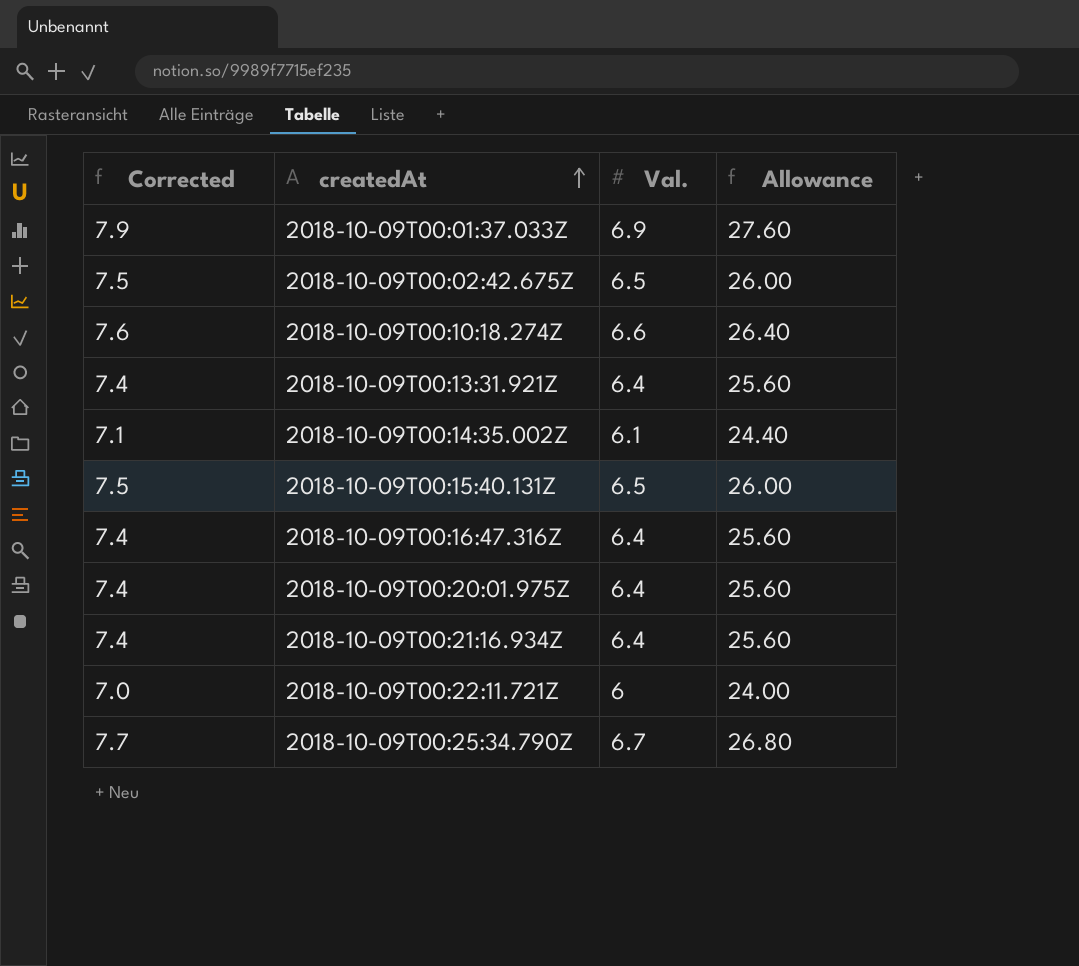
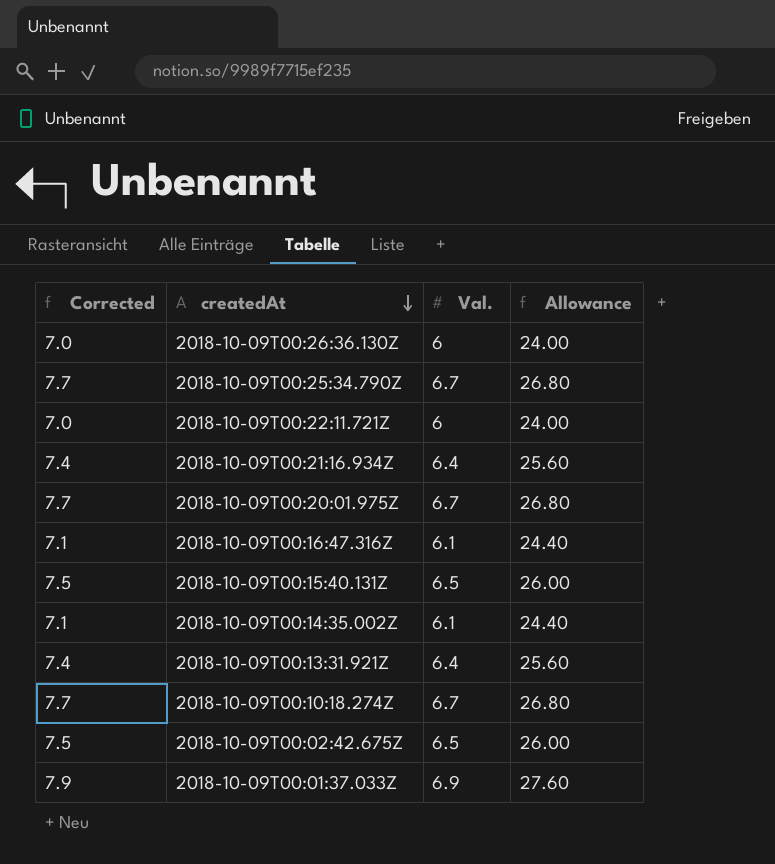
row order: createdAt ascending -> createdAt descending
row 2018-10-09T00:26:36.130Z: none -> 7.0 | 6 | 24.00
2018-10-09T00:20:01.975Z | Corrected: 7.4 -> 7.7
2018-10-09T00:20:01.975Z | Val.: 6.4 -> 6.7
2018-10-09T00:20:01.975Z | Allowance: 25.60 -> 26.80
2018-10-09T00:16:47.316Z | Corrected: 7.4 -> 7.1
2018-10-09T00:16:47.316Z | Val.: 6.4 -> 6.1
2018-10-09T00:16:47.316Z | Allowance: 25.60 -> 24.40
2018-10-09T00:10:18.274Z | Corrected: 7.6 -> 7.7
2018-10-09T00:10:18.274Z | Val.: 6.6 -> 6.7
2018-10-09T00:10:18.274Z | Allowance: 26.40 -> 26.80

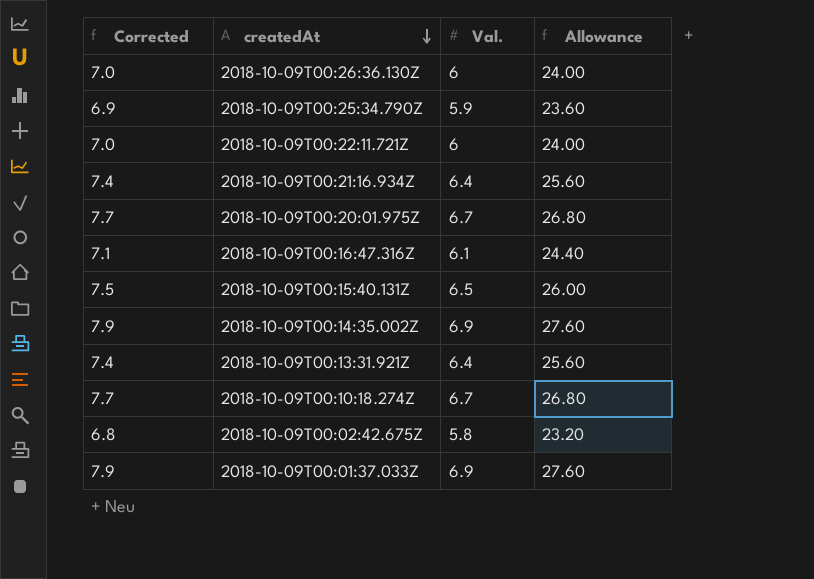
2018-10-09T00:25:34.790Z | Corrected: 7.7 -> 6.9
2018-10-09T00:25:34.790Z | Val.: 6.7 -> 5.9
2018-10-09T00:25:34.790Z | Allowance: 26.80 -> 23.60
2018-10-09T00:14:35.002Z | Corrected: 7.1 -> 7.9
2018-10-09T00:14:35.002Z | Val.: 6.1 -> 6.9
2018-10-09T00:14:35.002Z | Allowance: 24.40 -> 27.60
2018-10-09T00:02:42.675Z | Corrected: 7.5 -> 6.8
2018-10-09T00:02:42.675Z | Val.: 6.5 -> 5.8
2018-10-09T00:02:42.675Z | Allowance: 26.00 -> 23.20

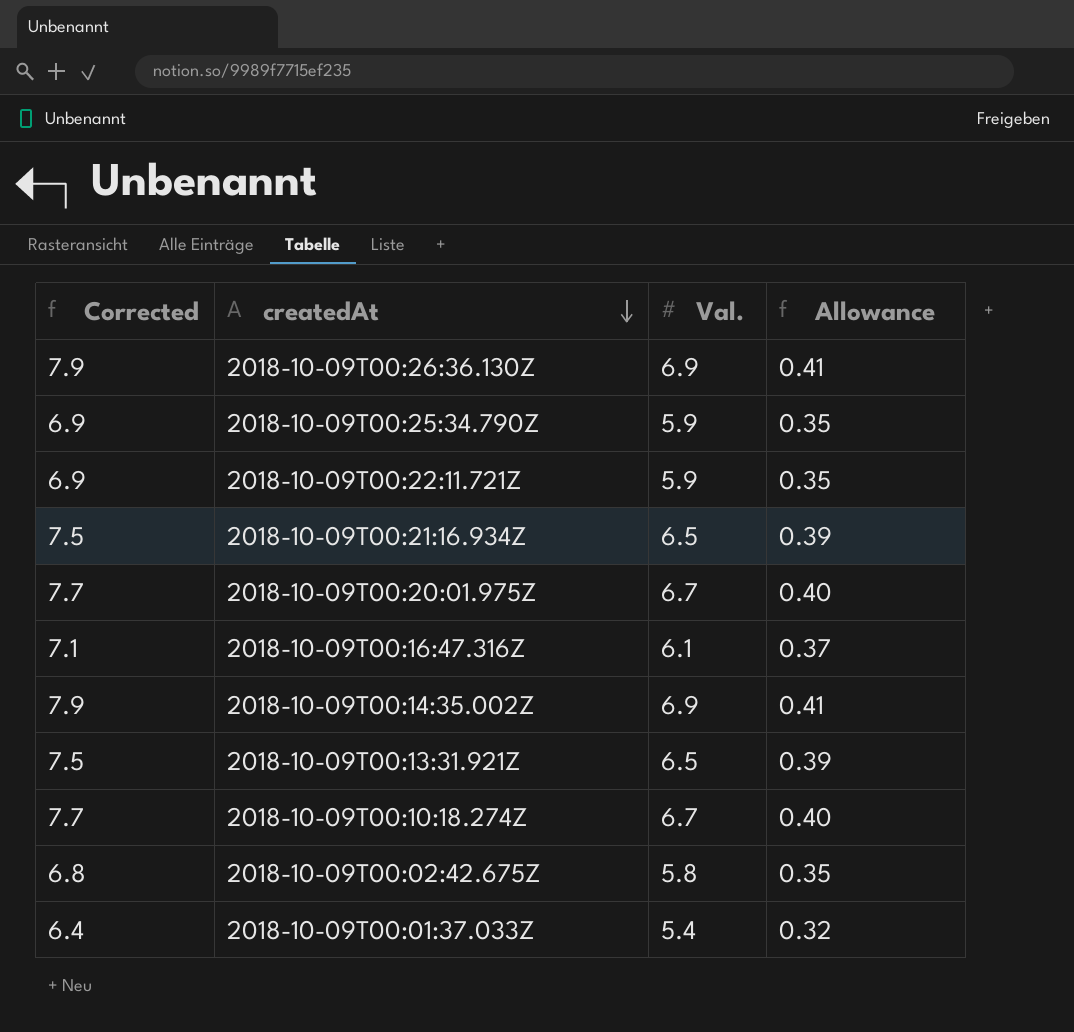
column Allowance | formula: [Val.] * 4 -> [Val.] * 0.06
row 2018-10-09T00:15:40.131Z: 7.5 | 6.5 | 26.00 -> none
2018-10-09T00:26:36.130Z | Corrected: 7.0 -> 7.9
2018-10-09T00:26:36.130Z | Val.: 6 -> 6.9
2018-10-09T00:22:11.721Z | Corrected: 7.0 -> 6.9
2018-10-09T00:22:11.721Z | Val.: 6 -> 5.9
2018-10-09T00:21:16.934Z | Corrected: 7.4 -> 7.5
2018-10-09T00:21:16.934Z | Val.: 6.4 -> 6.5
2018-10-09T00:13:31.921Z | Corrected: 7.4 -> 7.5
2018-10-09T00:13:31.921Z | Val.: 6.4 -> 6.5
2018-10-09T00:01:37.033Z | Corrected: 7.9 -> 6.4
2018-10-09T00:01:37.033Z | Val.: 6.9 -> 5.4

